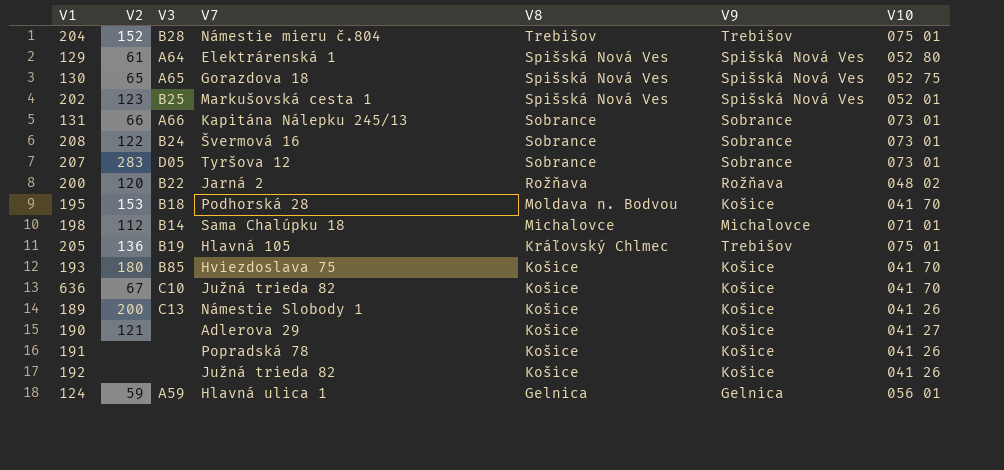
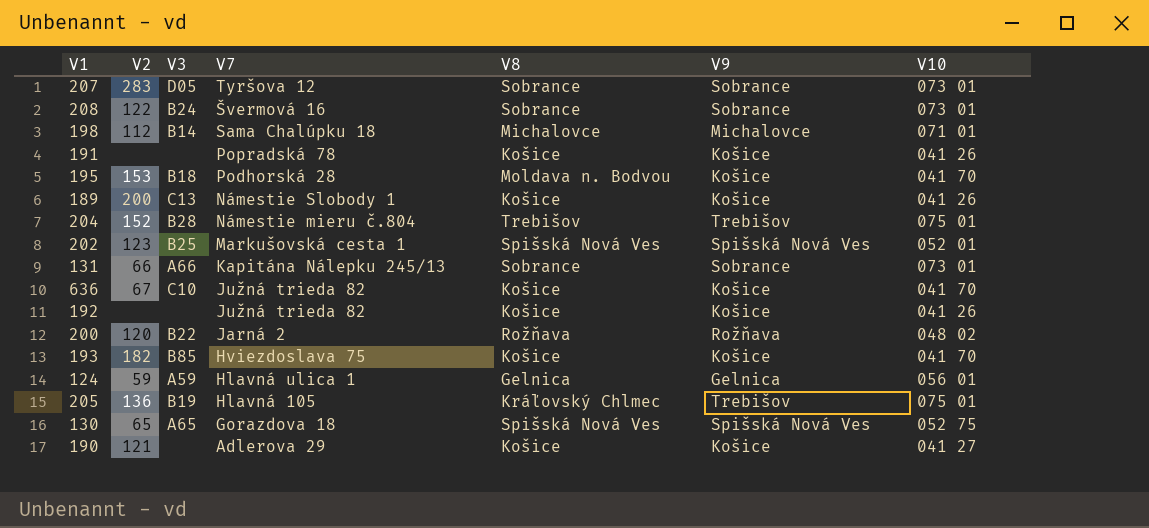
row order: V8 descending -> V7 descending
row 129: 61 | A64 | Elektrárenská 1 | Spišská Nová Ves | Spišská Nová Ves | 052 80 -> none
193 | V2: 180 -> 182

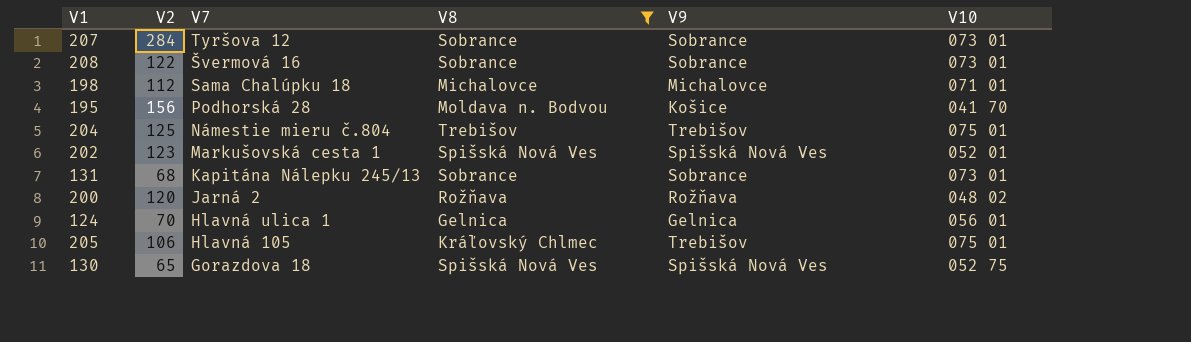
filter: none -> V8 != Košice
column V3 | position: 3 -> none
207 | V2: 283 -> 284
195 | V2: 153 -> 156
204 | V2: 152 -> 125
131 | V2: 66 -> 68
124 | V2: 59 -> 70
205 | V2: 136 -> 106

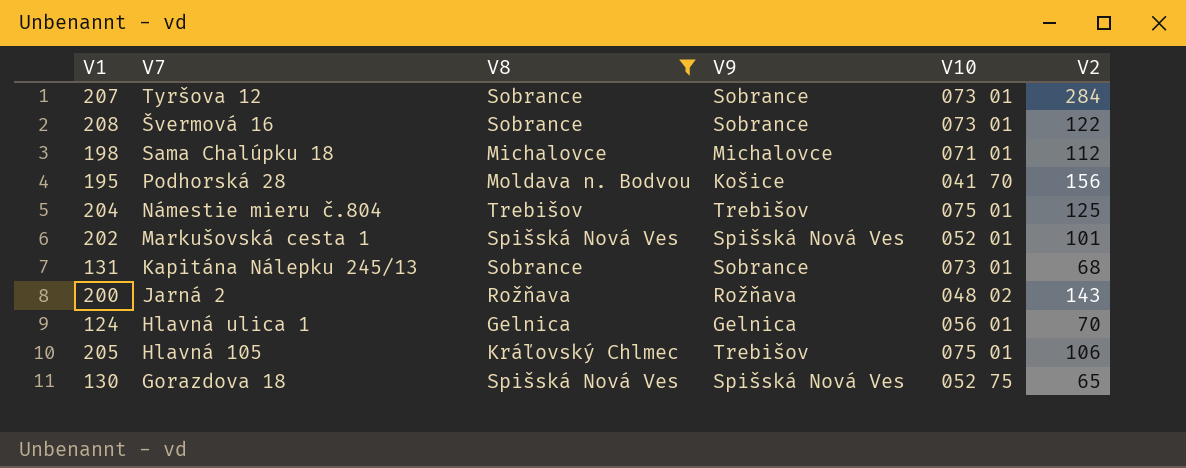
column V2 | position: 2 -> 6
202 | V2: 123 -> 101
200 | V2: 120 -> 143

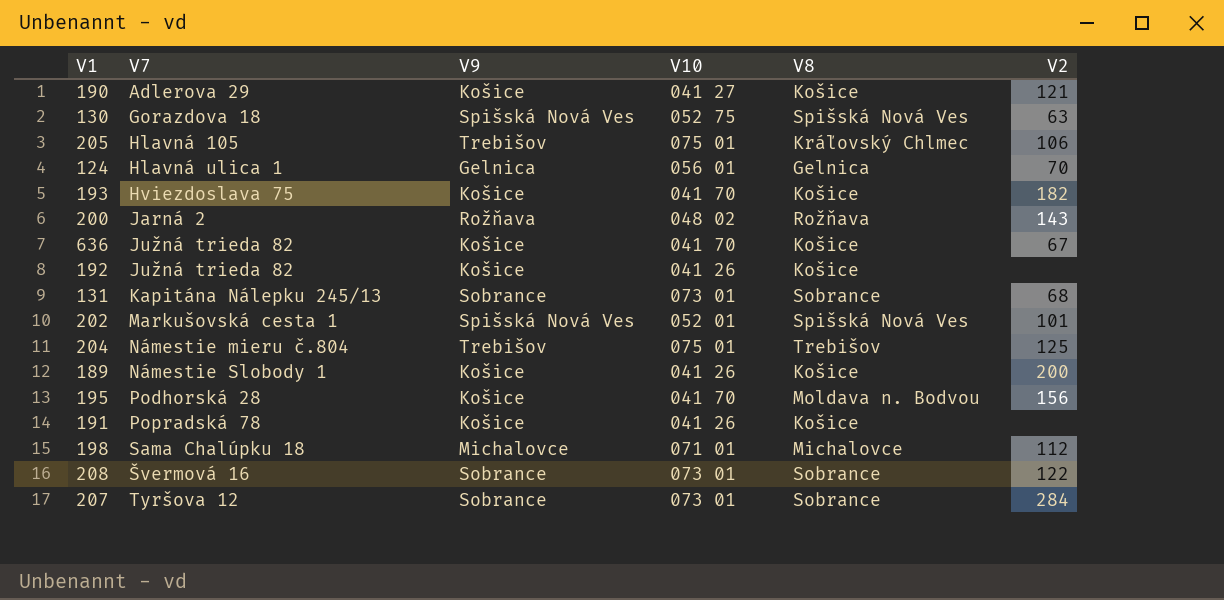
filter: V8 != Košice -> none
row order: V7 descending -> V7 ascending
column V8 | position: 3 -> 5
130 | V2: 65 -> 63

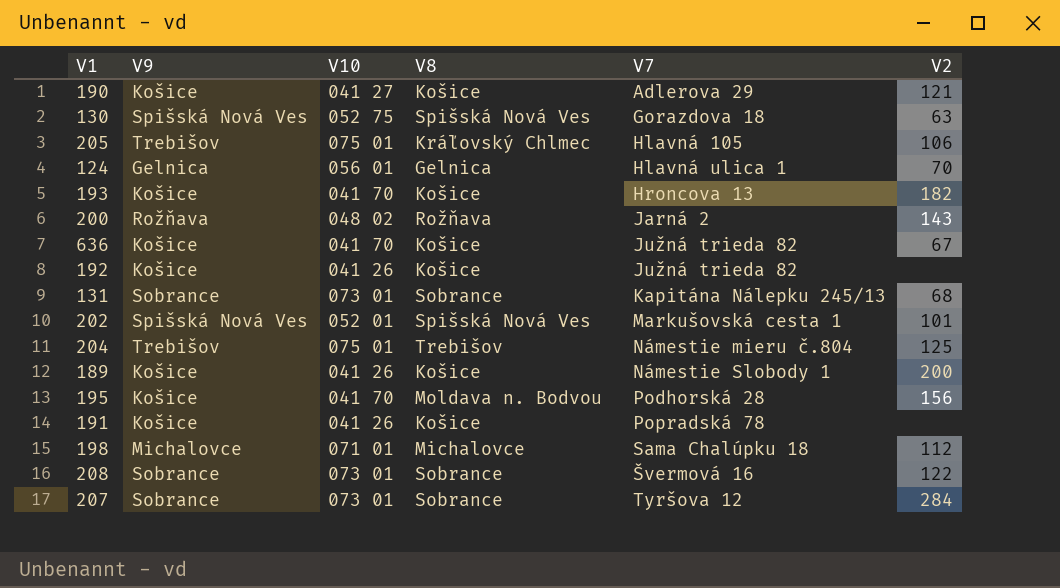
column V7 | position: 2 -> 5
193 | V7: Hviezdoslava 75 -> Hroncova 13

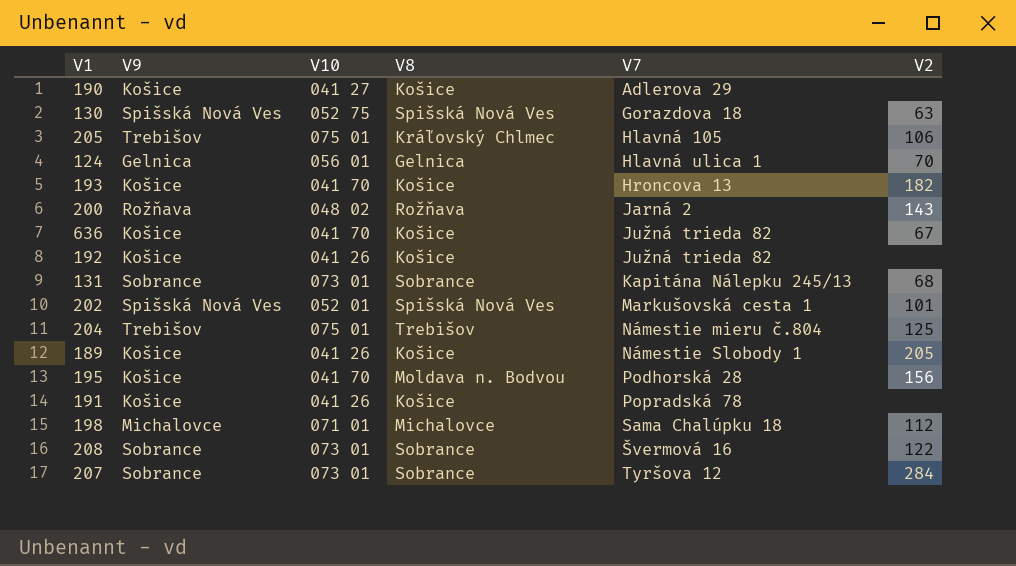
190 | V2: 121 -> none
189 | V2: 200 -> 205

